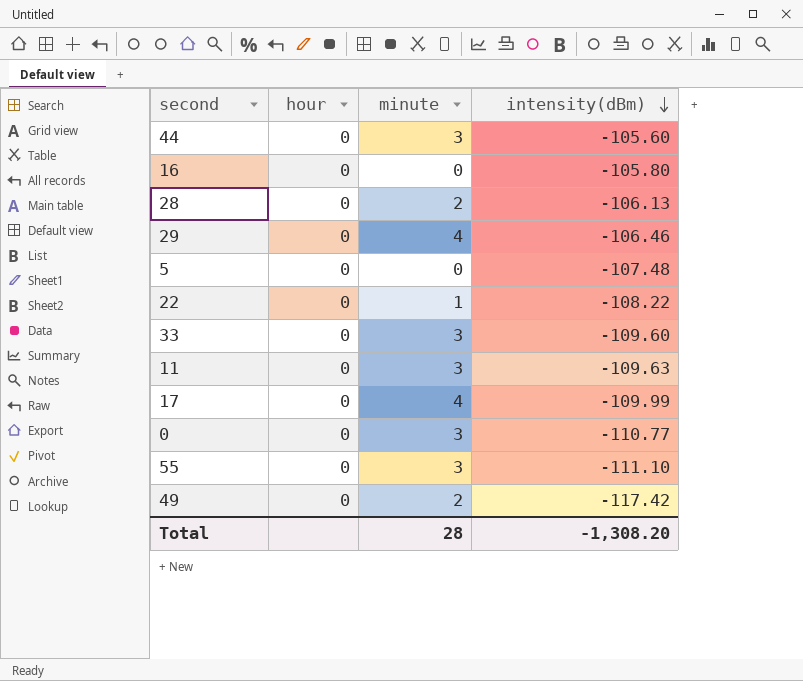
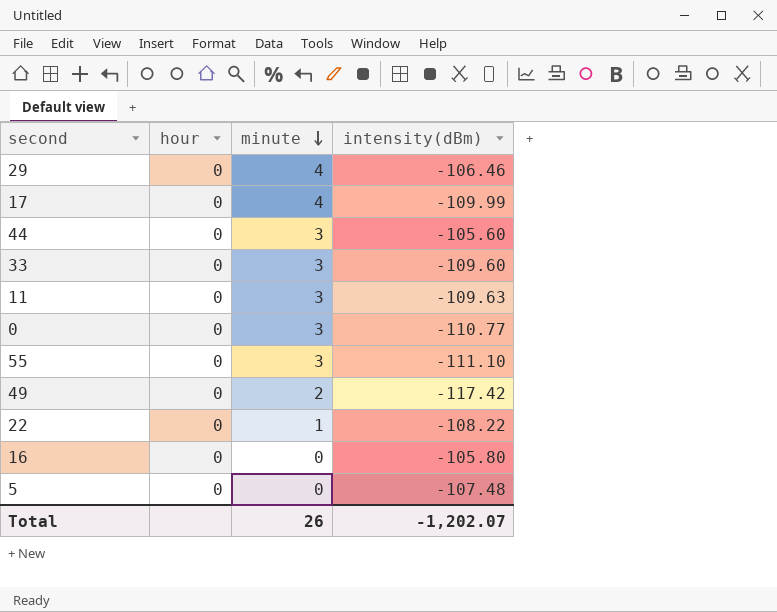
row order: intensity(dBm) descending -> minute descending
row 28: 0 | 2 | -106.13 -> none
Total | minute: 28 -> 26
Total | intensity(dBm): -1,308.20 -> -1,202.07

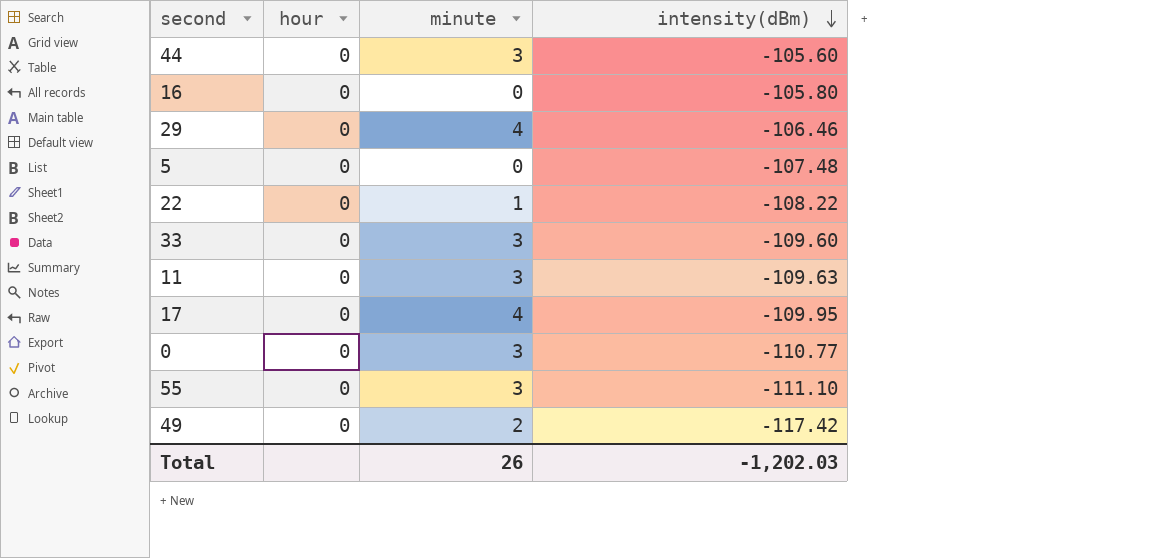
row order: minute descending -> intensity(dBm) descending
17 | intensity(dBm): -109.99 -> -109.95
Total | intensity(dBm): -1,202.07 -> -1,202.03

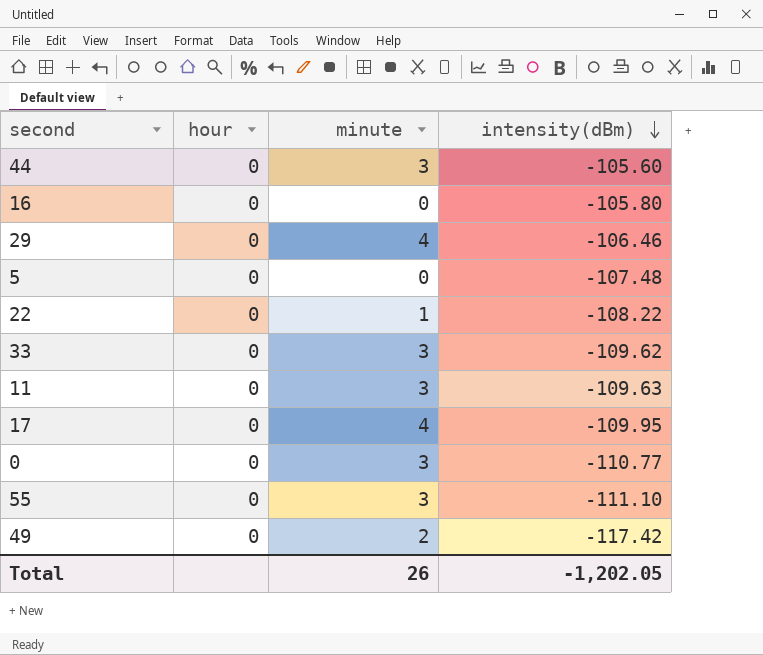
33 | intensity(dBm): -109.60 -> -109.62
Total | intensity(dBm): -1,202.03 -> -1,202.05

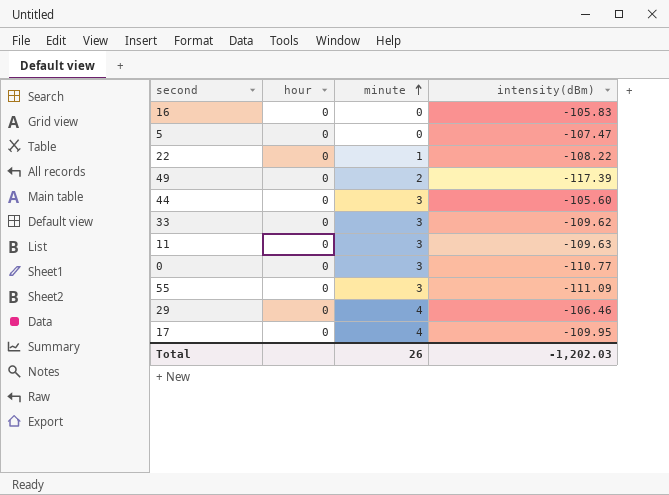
row order: intensity(dBm) descending -> minute ascending
16 | intensity(dBm): -105.80 -> -105.83
5 | intensity(dBm): -107.48 -> -107.47
49 | intensity(dBm): -117.42 -> -117.39
55 | intensity(dBm): -111.10 -> -111.09
Total | intensity(dBm): -1,202.05 -> -1,202.03

